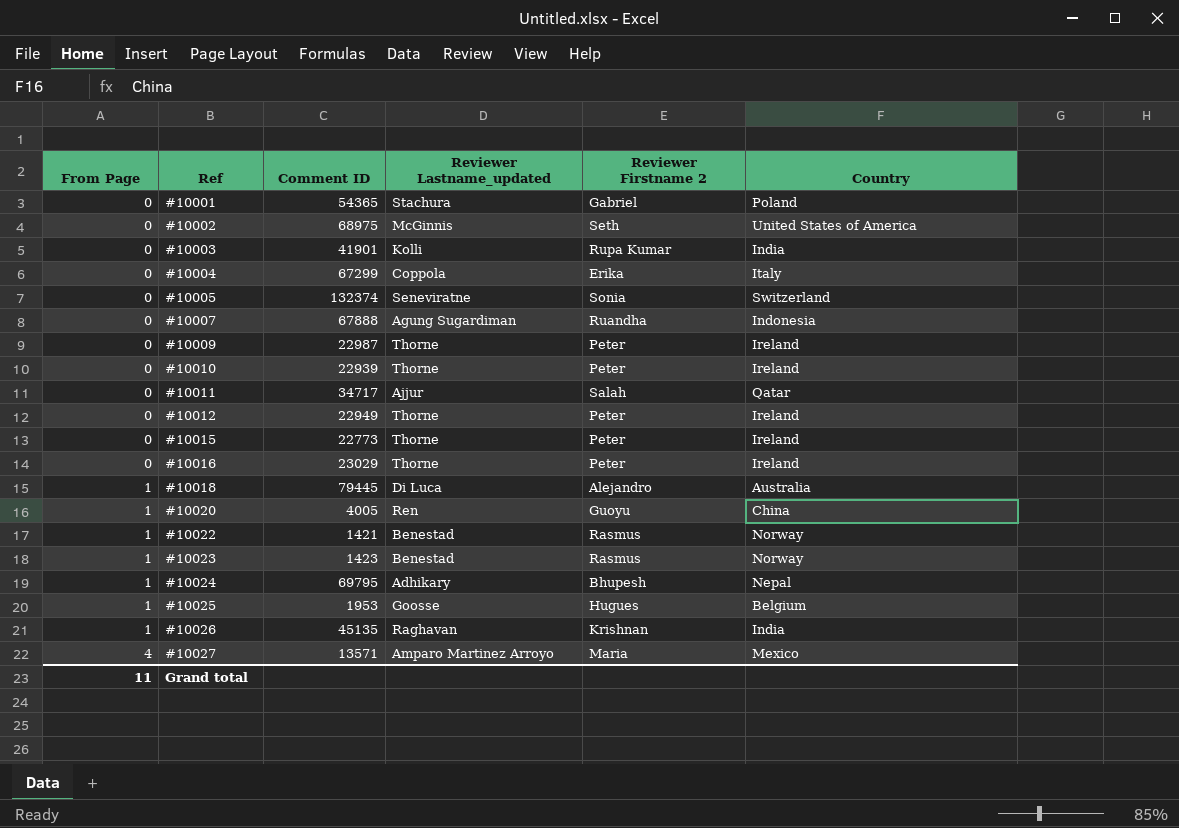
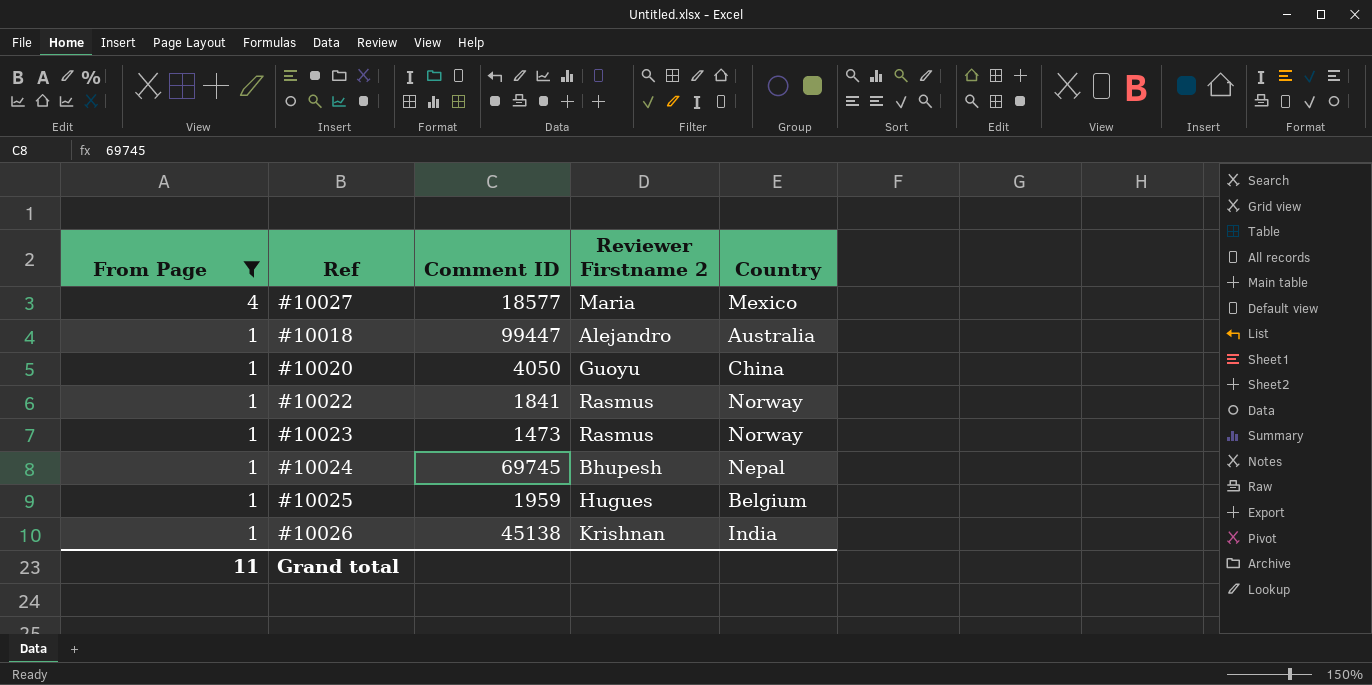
filter: none -> From Page != 0
row order: From Page ascending -> From Page descending
column Reviewer Lastname_updated | position: 4 -> none
#10027 | Comment ID: 13571 -> 18577
#10018 | Comment ID: 79445 -> 99447
#10020 | Comment ID: 4005 -> 4050
#10022 | Comment ID: 1421 -> 1841
#10023 | Comment ID: 1423 -> 1473
#10024 | Comment ID: 69795 -> 69745
#10025 | Comment ID: 1953 -> 1959
#10026 | Comment ID: 45135 -> 45138

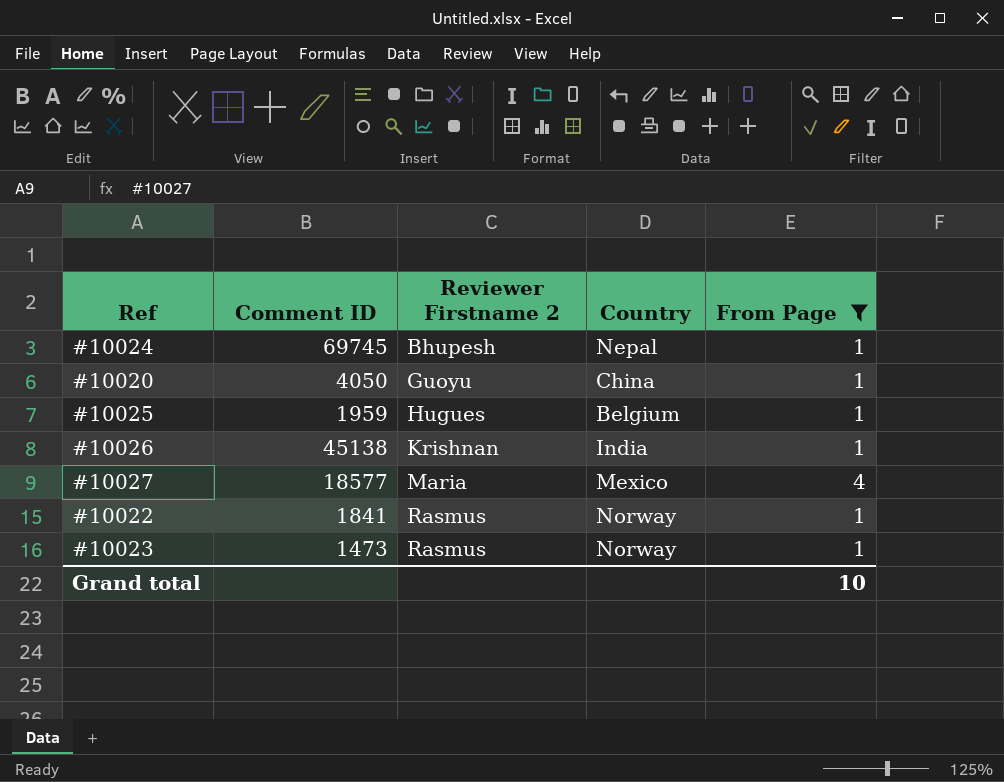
row order: From Page descending -> Reviewer Firstname 2 ascending
column From Page | position: 1 -> 5
row #10018: 1 | 99447 | Alejandro | Australia -> none
Grand total | From Page: 11 -> 10

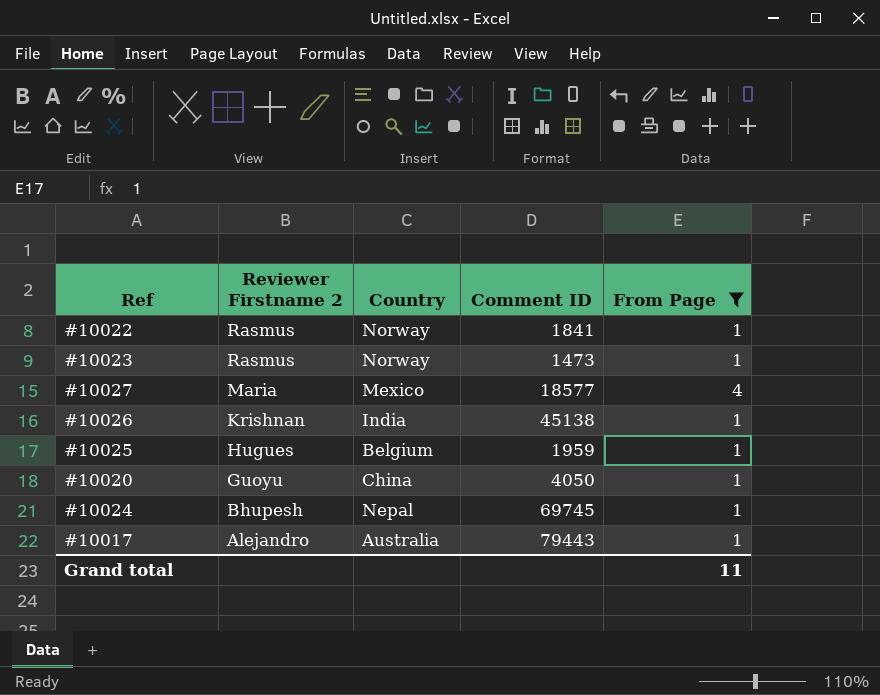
row order: Reviewer Firstname 2 ascending -> Reviewer Firstname 2 descending
column Comment ID | position: 2 -> 4
row #10017: none -> Alejandro | Australia | 79443 | 1
Grand total | From Page: 10 -> 11

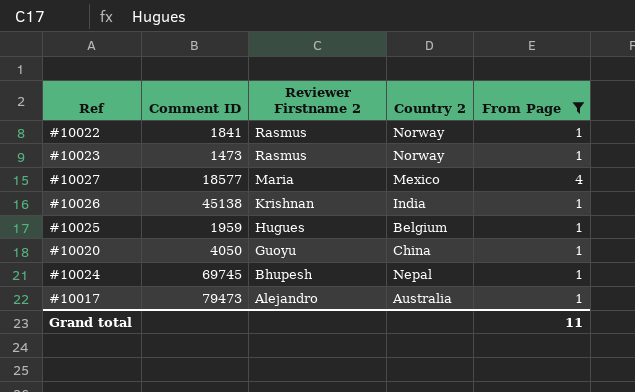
column Comment ID | position: 4 -> 2
column name: Country -> Country 2
#10017 | Comment ID: 79443 -> 79473

